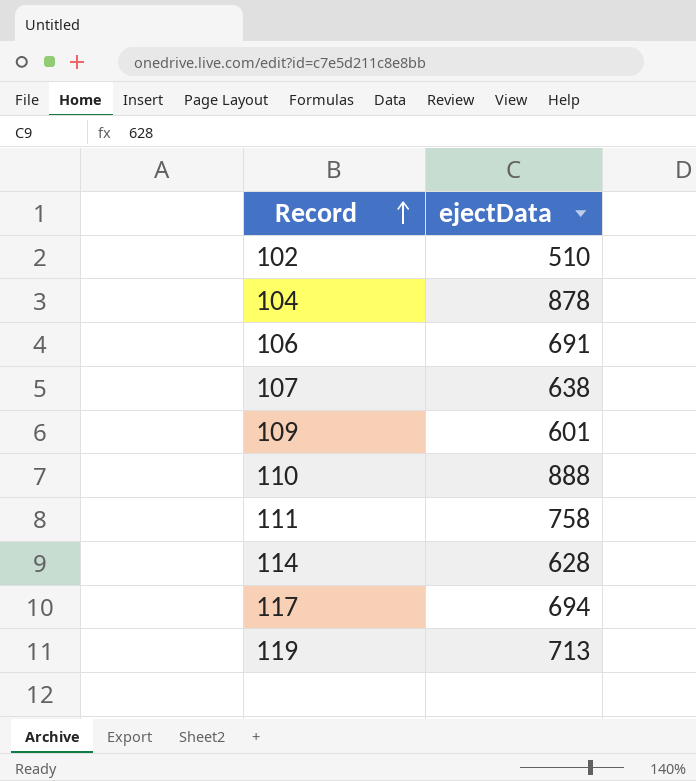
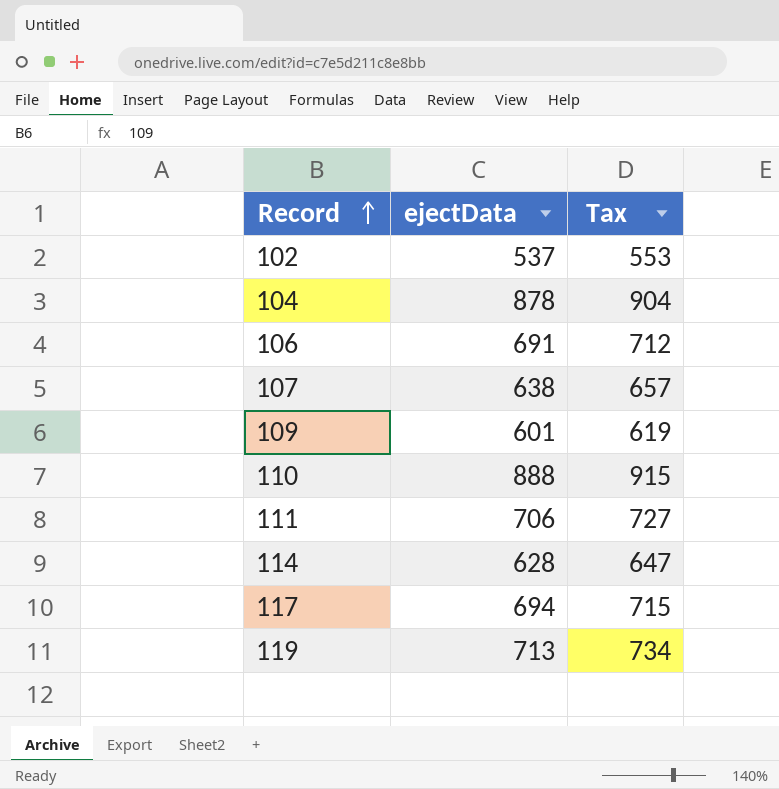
column Tax | formula: none -> [ejectData] * 1.03
102 | ejectData: 510 -> 537
111 | ejectData: 758 -> 706

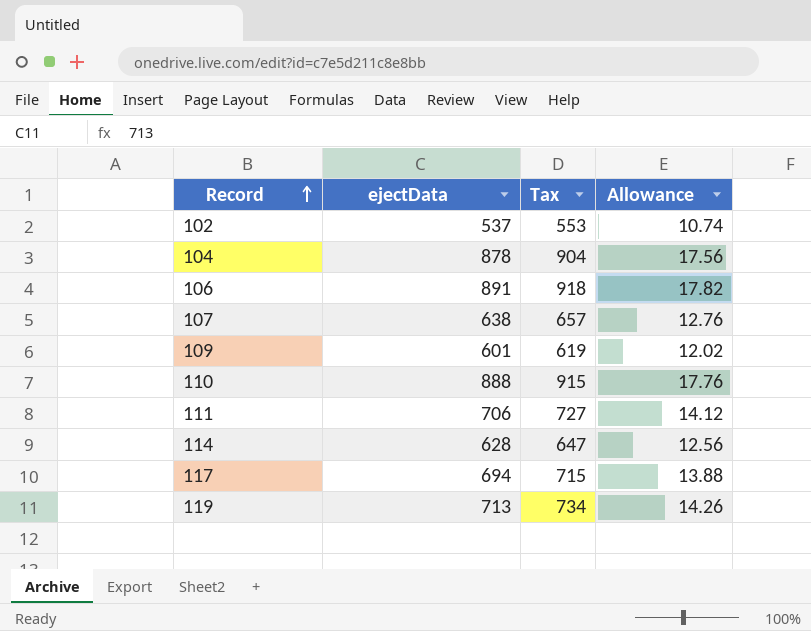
column Allowance | formula: none -> [ejectData] * 0.02
106 | ejectData: 691 -> 891
106 | Tax: 712 -> 918

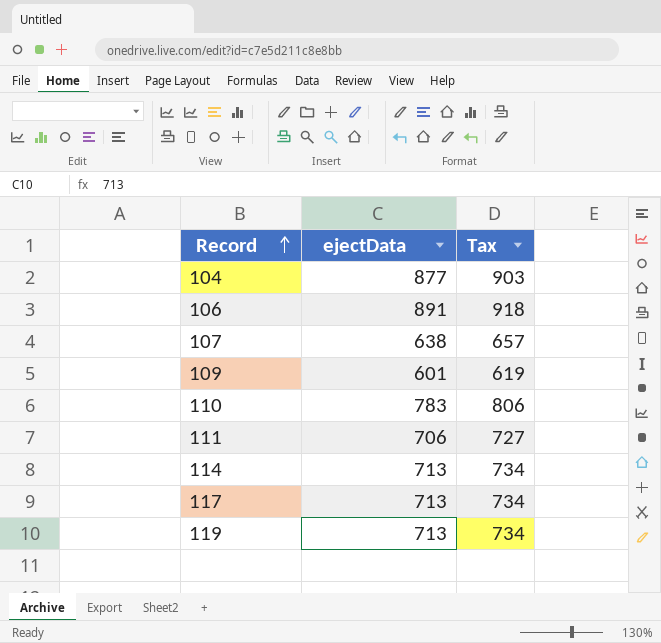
column Allowance | formula: [ejectData] * 0.02 -> none
row 102: 537 | 553 | 10.74 -> none
104 | ejectData: 878 -> 877
104 | Tax: 904 -> 903
110 | ejectData: 888 -> 783
110 | Tax: 915 -> 806
114 | ejectData: 628 -> 713
114 | Tax: 647 -> 734
117 | ejectData: 694 -> 713
117 | Tax: 715 -> 734

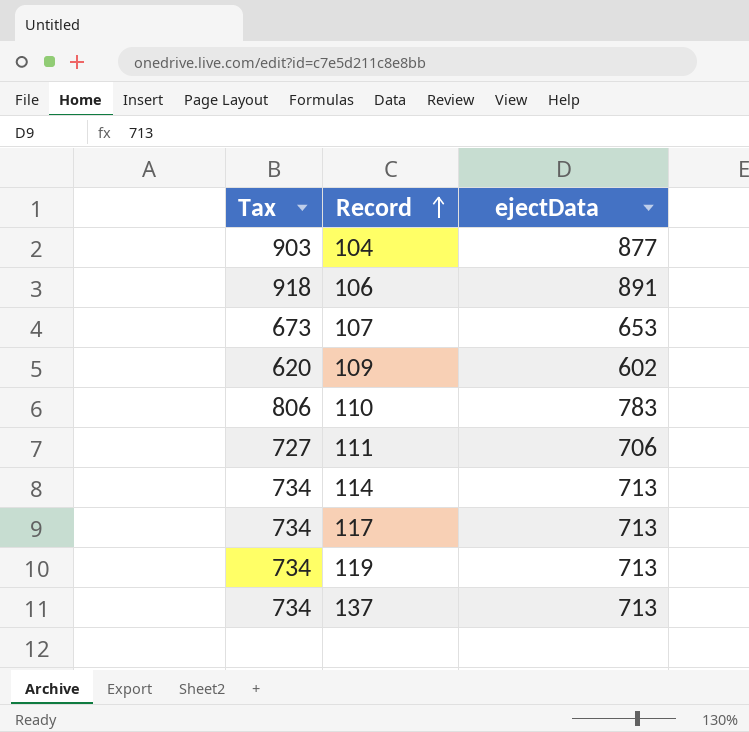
column Tax | position: 3 -> 1
107 | Tax: 657 -> 673
107 | ejectData: 638 -> 653
109 | Tax: 619 -> 620
109 | ejectData: 601 -> 602
row 137: none -> 734 | 713

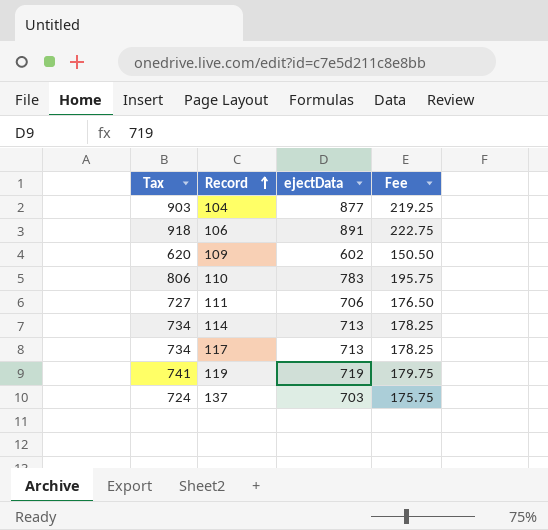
column Fee | formula: none -> [ejectData] * 0.25
row 107: 673 | 653 -> none
119 | Tax: 734 -> 741
119 | ejectData: 713 -> 719
137 | Tax: 734 -> 724
137 | ejectData: 713 -> 703

